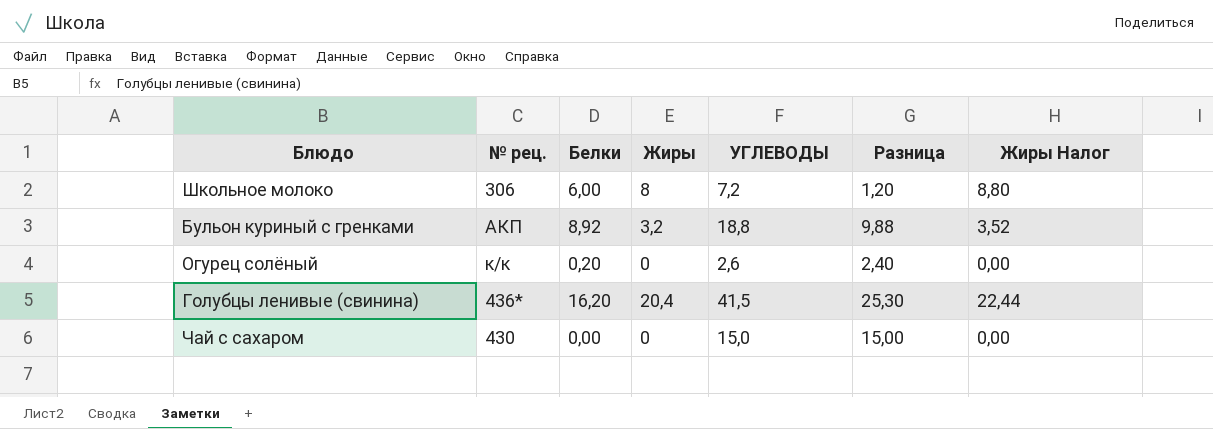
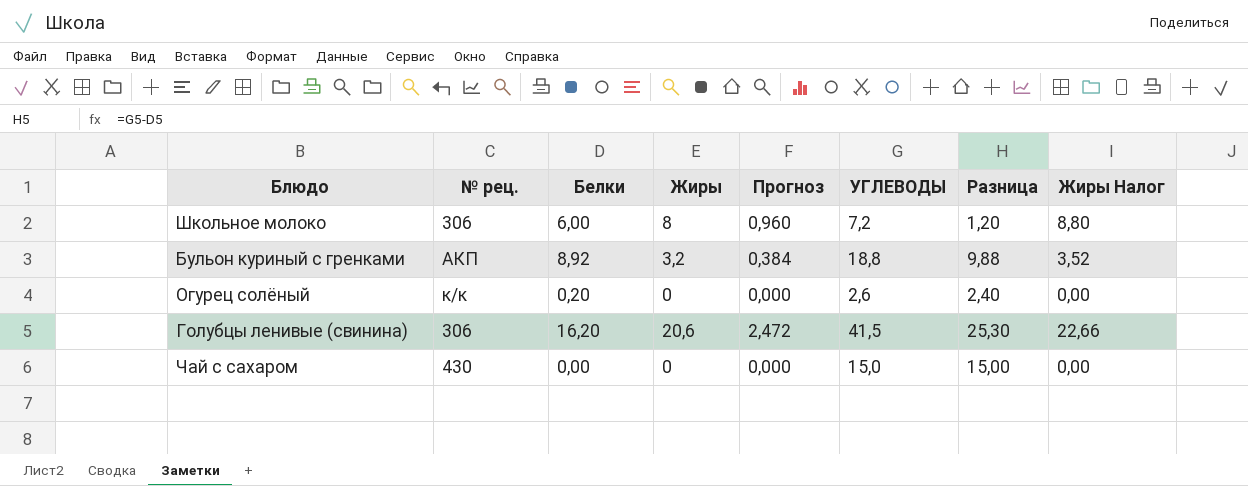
column Прогноз | formula: none -> [Жиры] * 0,12
Голубцы ленивые (свинина) | № рец.: 436* -> 306
Голубцы ленивые (свинина) | Жиры: 20,4 -> 20,6
Голубцы ленивые (свинина) | Жиры Налог: 22,44 -> 22,66

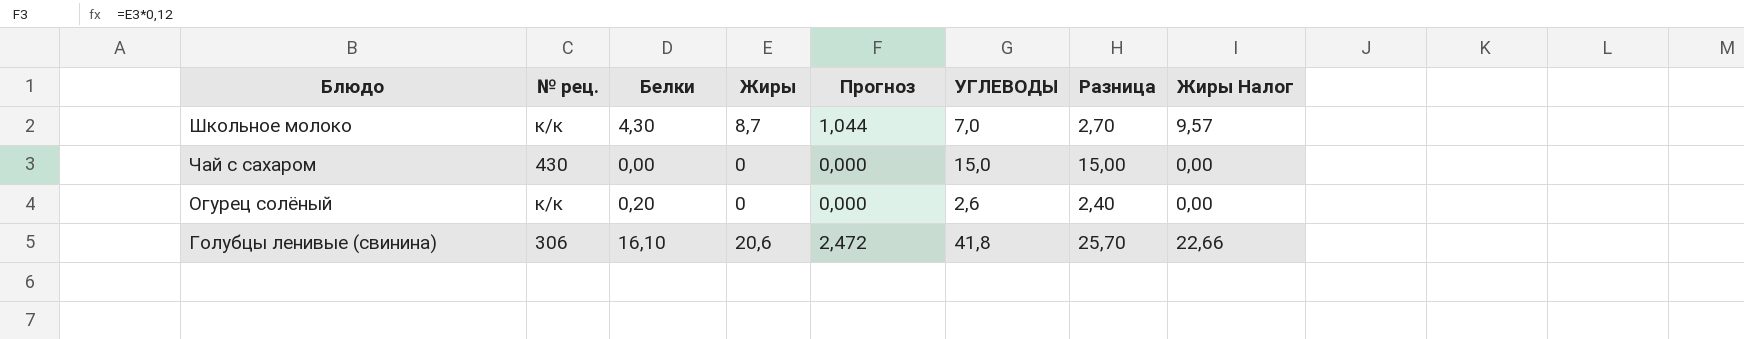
row order: none -> Блюдо descending
row Бульон куриный с гренками: АКП | 8,92 | 3,2 | 0,384 | 18,8 | 9,88 | 3,52 -> none
Школьное молоко | № рец.: 306 -> к/к
Школьное молоко | Белки: 6,00 -> 4,30
Школьное молоко | Жиры: 8 -> 8,7
Школьное молоко | Прогноз: 0,960 -> 1,044
Школьное молоко | УГЛЕВОДЫ: 7,2 -> 7,0
Школьное молоко | Разница: 1,20 -> 2,70
Школьное молоко | Жиры Налог: 8,80 -> 9,57
Голубцы ленивые (свинина) | Белки: 16,20 -> 16,10
Голубцы ленивые (свинина) | УГЛЕВОДЫ: 41,5 -> 41,8
Голубцы ленивые (свинина) | Разница: 25,30 -> 25,70

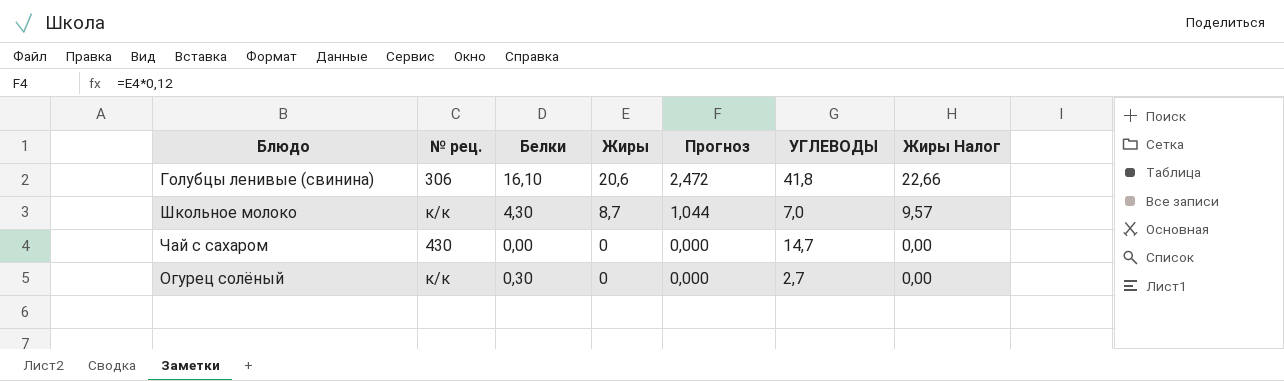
row order: Блюдо descending -> Жиры descending
column Разница | formula: [УГЛЕВОДЫ] - [Белки] -> none
Чай с сахаром | УГЛЕВОДЫ: 15,0 -> 14,7
Огурец солёный | Белки: 0,20 -> 0,30
Огурец солёный | УГЛЕВОДЫ: 2,6 -> 2,7

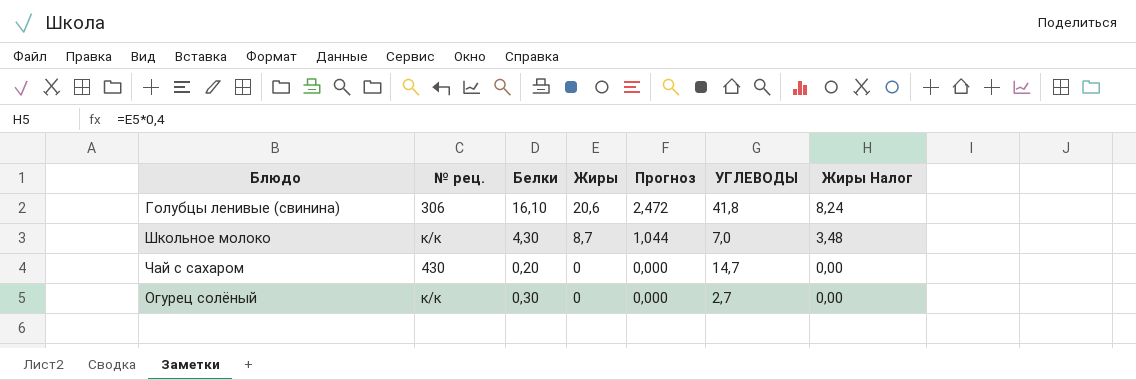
column Жиры Налог | formula: [Жиры] * 1,1 -> [Жиры] * 0,4
Чай с сахаром | Белки: 0,00 -> 0,20

